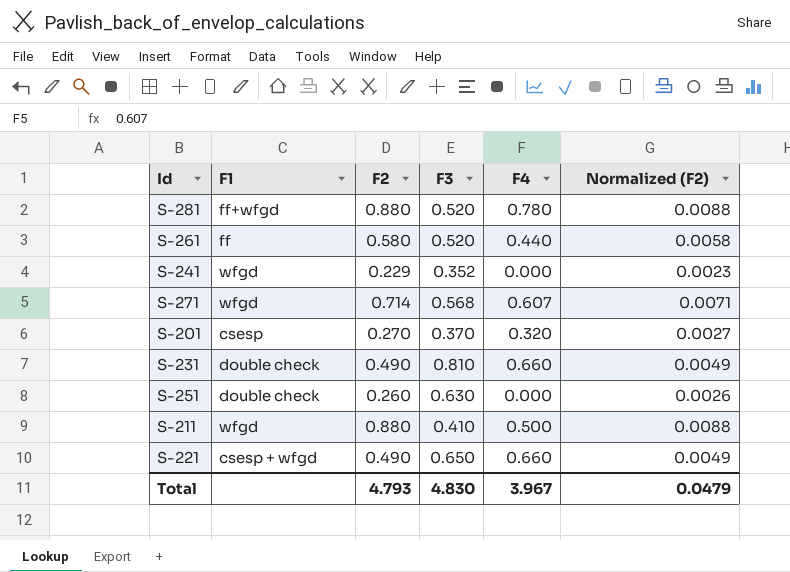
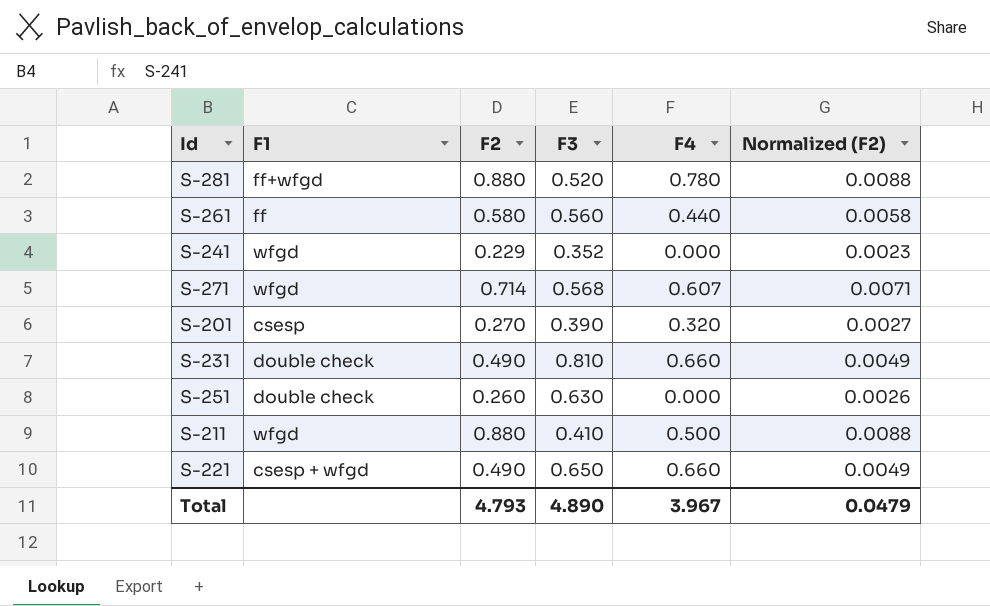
S-261 | F3: 0.520 -> 0.560
S-201 | F3: 0.370 -> 0.390
Total | F3: 4.830 -> 4.890

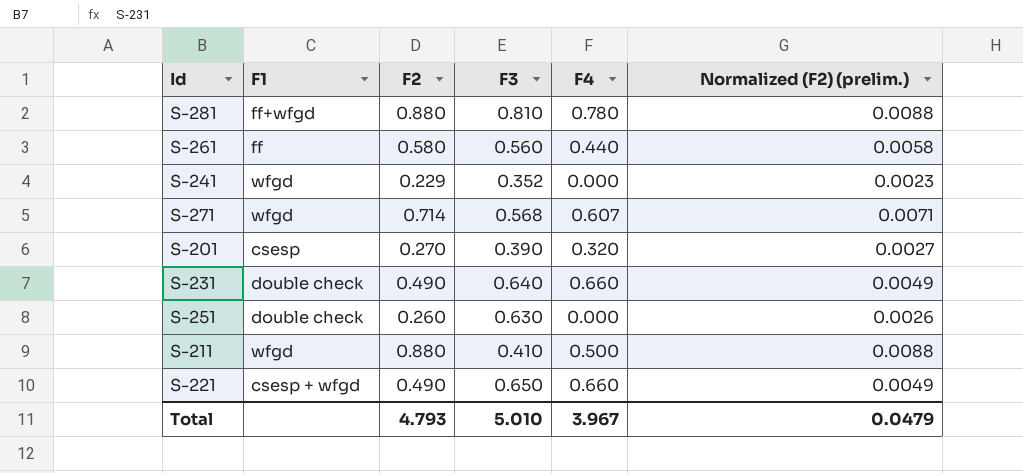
column name: Normalized (F2) -> Normalized (F2) (prelim.)
S-281 | F3: 0.520 -> 0.810
S-231 | F3: 0.810 -> 0.640
Total | F3: 4.890 -> 5.010

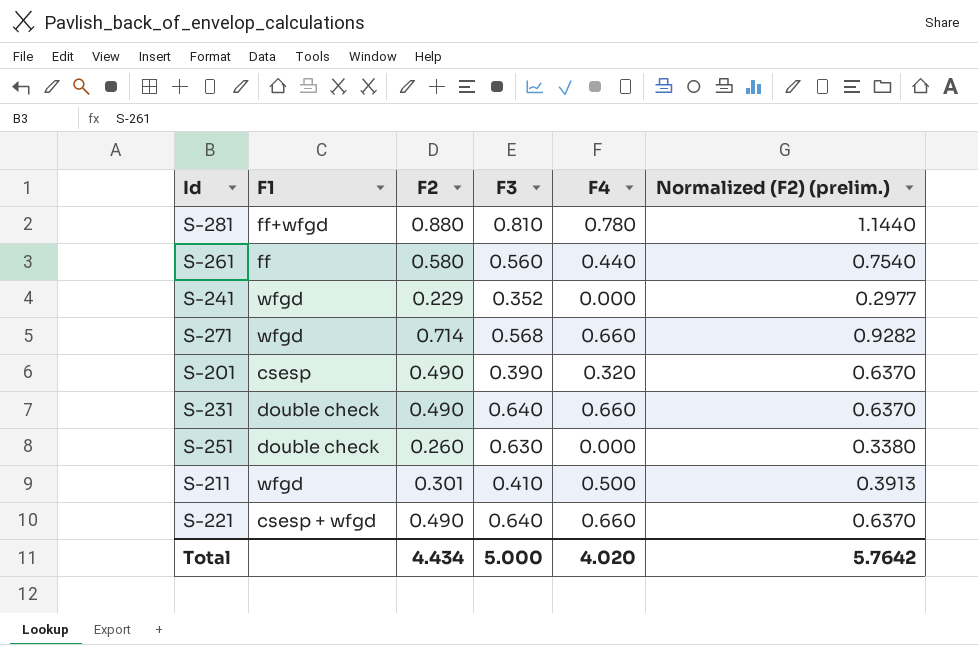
column Normalized (F2) (prelim.) | formula: [F2] * 0.01 -> [F2] * 1.3
S-271 | F4: 0.607 -> 0.660
S-201 | F2: 0.270 -> 0.490
S-211 | F2: 0.880 -> 0.301
S-221 | F3: 0.650 -> 0.640
Total | F2: 4.793 -> 4.434
Total | F3: 5.010 -> 5.000
Total | F4: 3.967 -> 4.020
Total | Normalized (F2) (prelim.): 0.0479 -> 5.7642

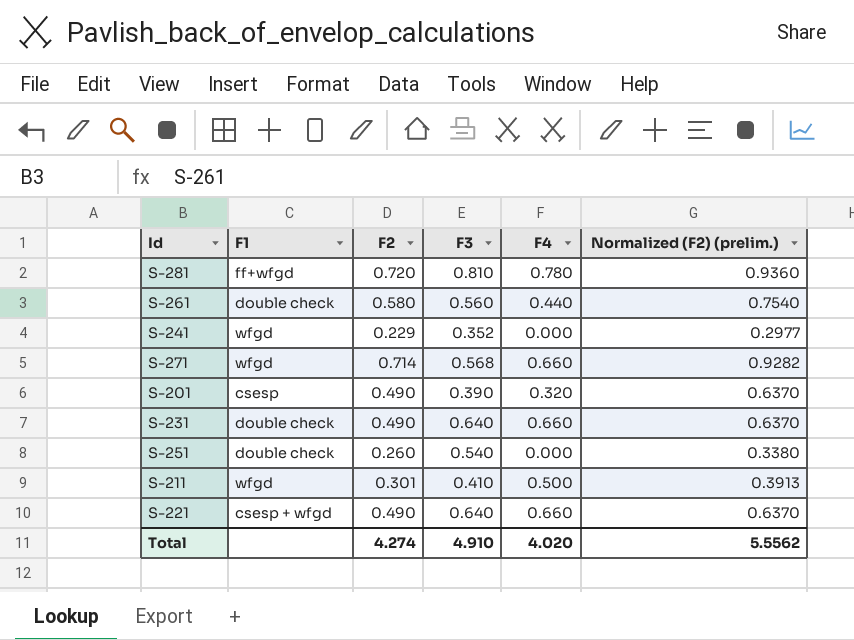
S-281 | F2: 0.880 -> 0.720
S-281 | Normalized (F2) (prelim.): 1.1440 -> 0.9360
S-261 | F1: ff -> double check
S-251 | F3: 0.630 -> 0.540
Total | F2: 4.434 -> 4.274
Total | F3: 5.000 -> 4.910
Total | Normalized (F2) (prelim.): 5.7642 -> 5.5562

